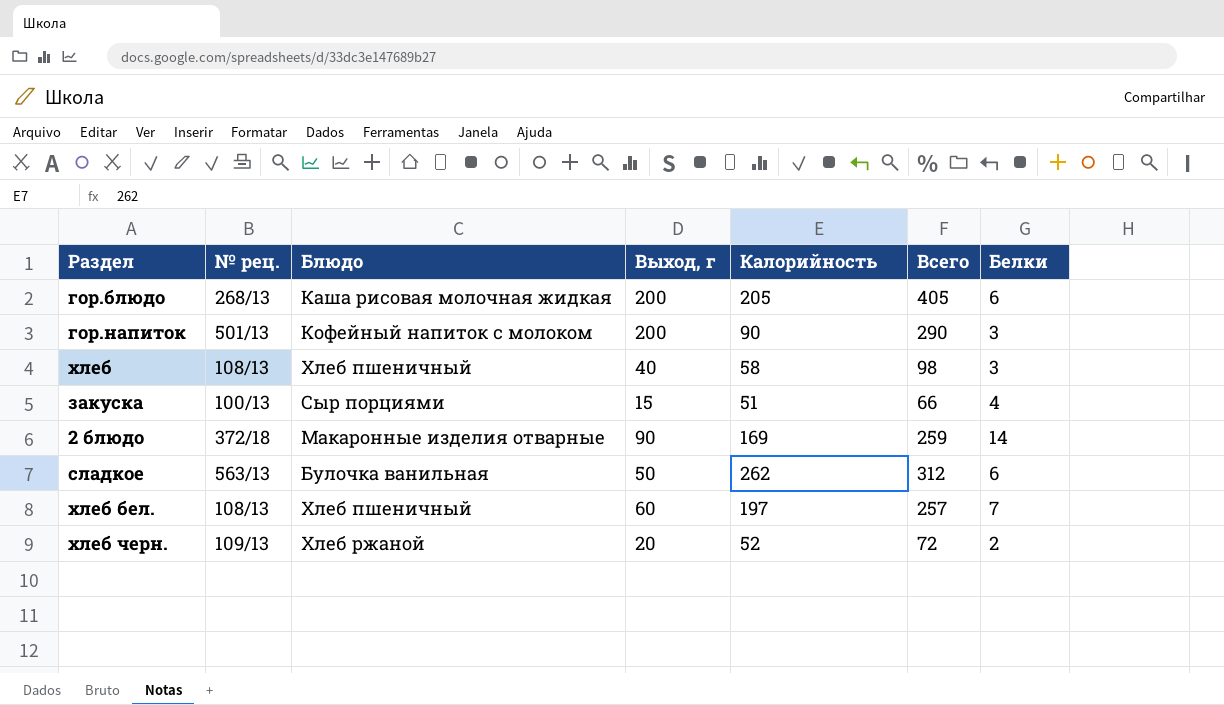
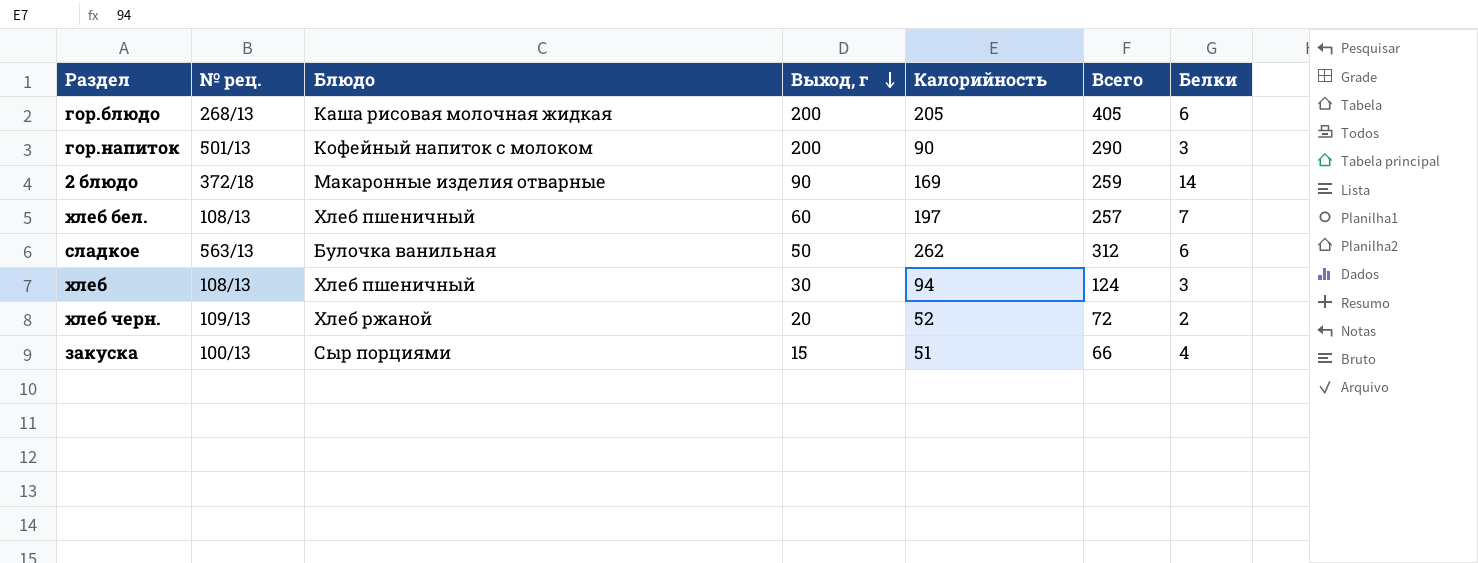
row order: none -> Выход, г descending
хлеб | Выход, г: 40 -> 30
хлеб | Калорийность: 58 -> 94
хлеб | Всего: 98 -> 124

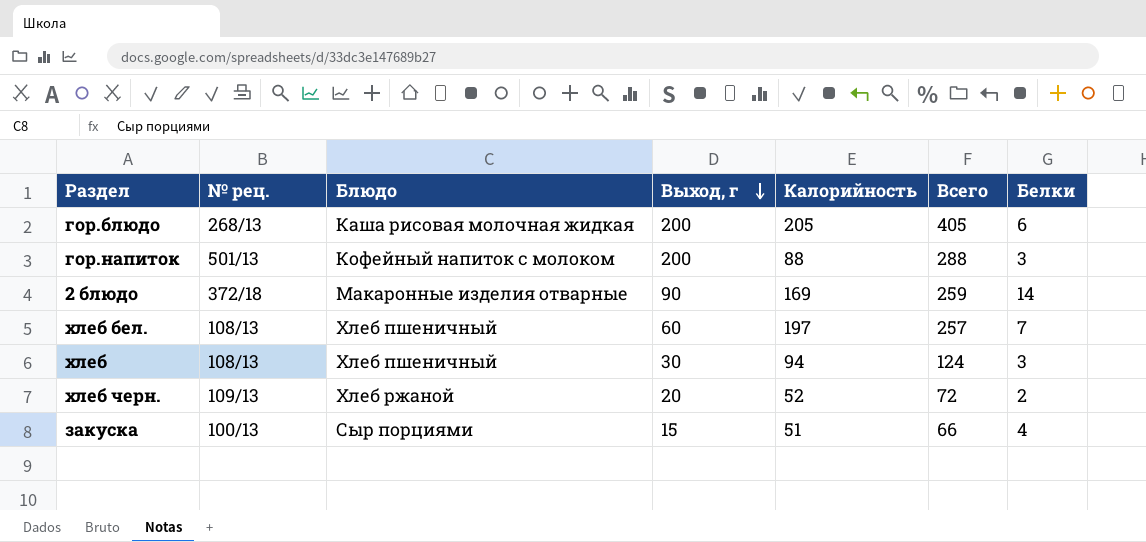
row сладкое: 563/13 | Булочка ванильная | 50 | 262 | 312 | 6 -> none
гор.напиток | Калорийность: 90 -> 88
гор.напиток | Всего: 290 -> 288

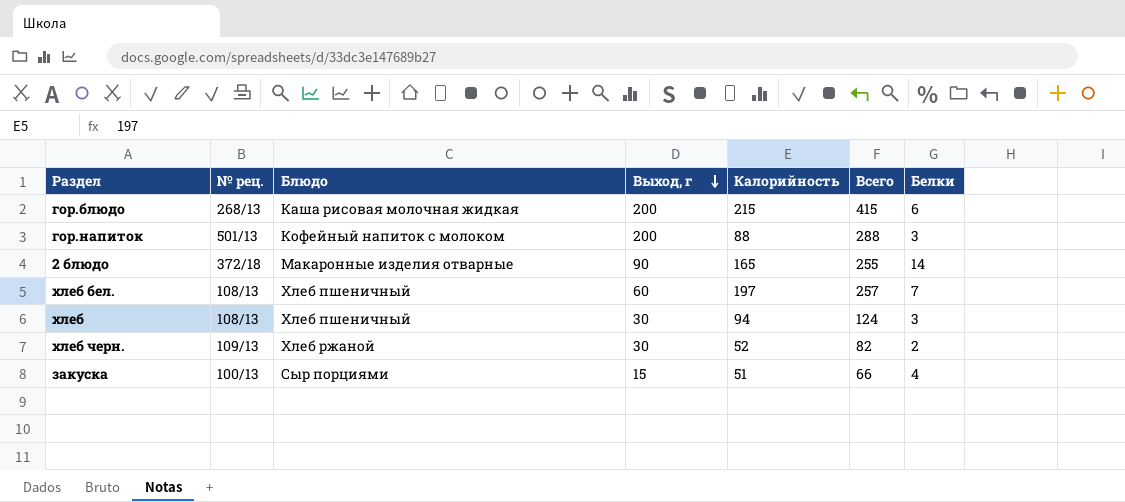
гор.блюдо | Калорийность: 205 -> 215
гор.блюдо | Всего: 405 -> 415
2 блюдо | Калорийность: 169 -> 165
2 блюдо | Всего: 259 -> 255
хлеб черн. | Выход, г: 20 -> 30
хлеб черн. | Всего: 72 -> 82

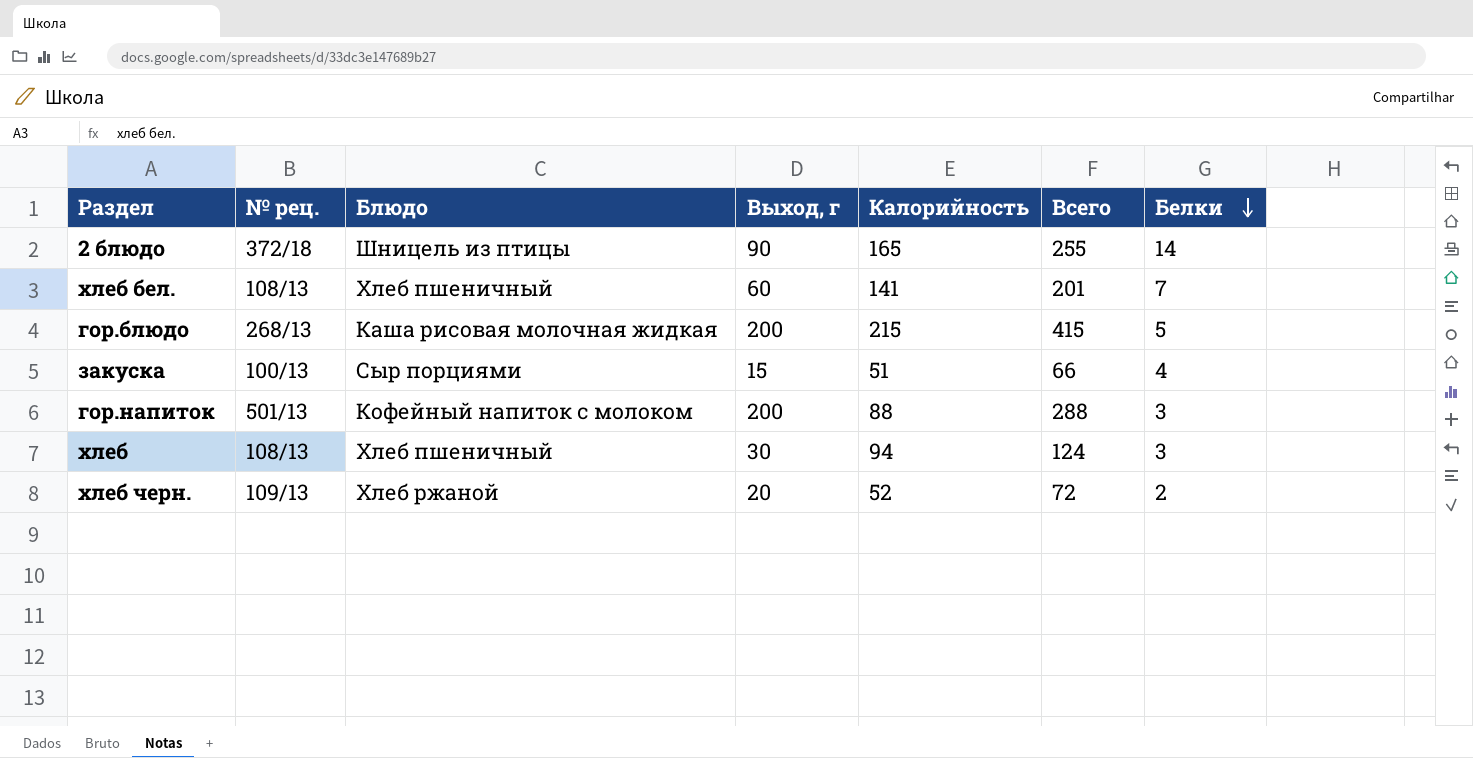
row order: Выход, г descending -> Белки descending
2 блюдо | Блюдо: Макаронные изделия отварные -> Шницель из птицы
хлеб бел. | Калорийность: 197 -> 141
хлеб бел. | Всего: 257 -> 201
гор.блюдо | Белки: 6 -> 5
хлеб черн. | Выход, г: 30 -> 20
хлеб черн. | Всего: 82 -> 72

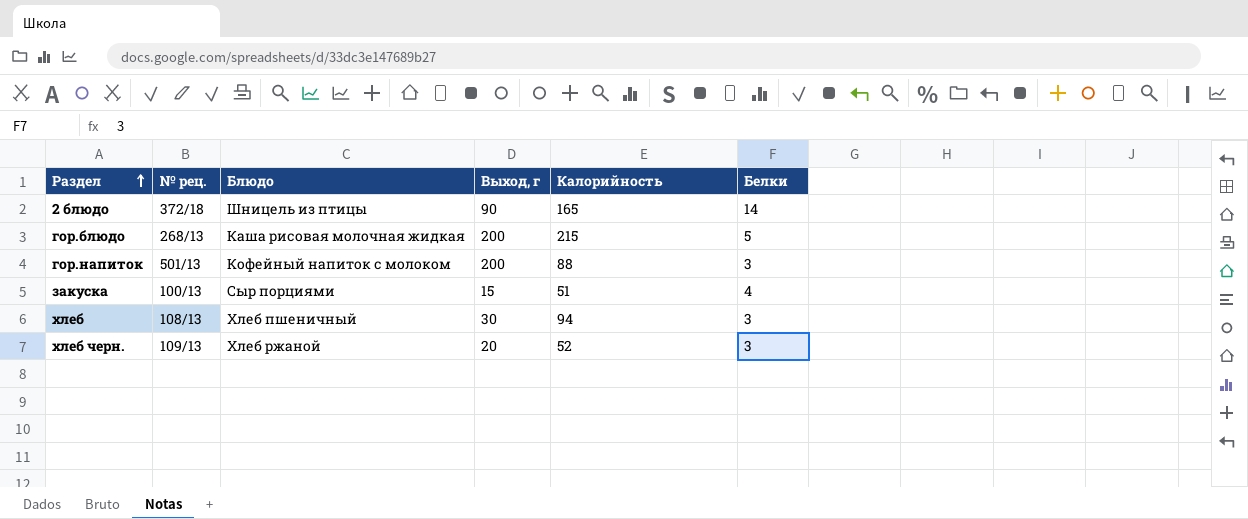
row order: Белки descending -> Раздел ascending
column Всего | formula: [Выход, г] + [Калорийность] -> none
row хлеб бел.: 108/13 | Хлеб пшеничный | 60 | 141 | 201 | 7 -> none
хлеб черн. | Белки: 2 -> 3

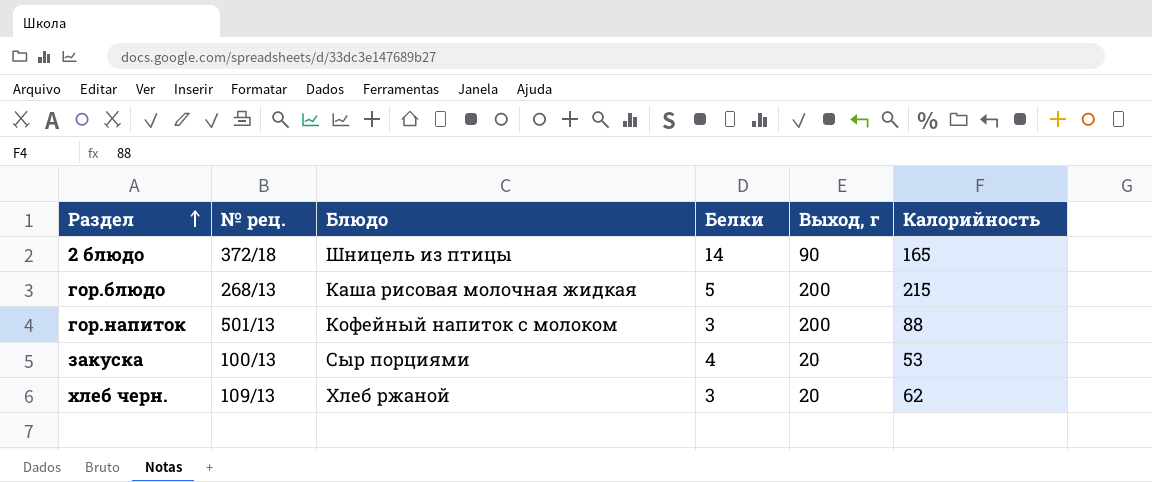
column Белки | position: 6 -> 4
row хлеб: 108/13 | Хлеб пшеничный | 30 | 94 | 3 -> none
закуска | Выход, г: 15 -> 20
закуска | Калорийность: 51 -> 53
хлеб черн. | Калорийность: 52 -> 62

